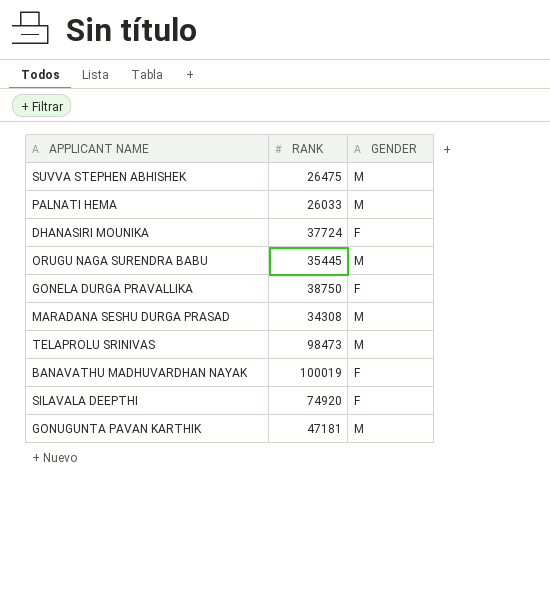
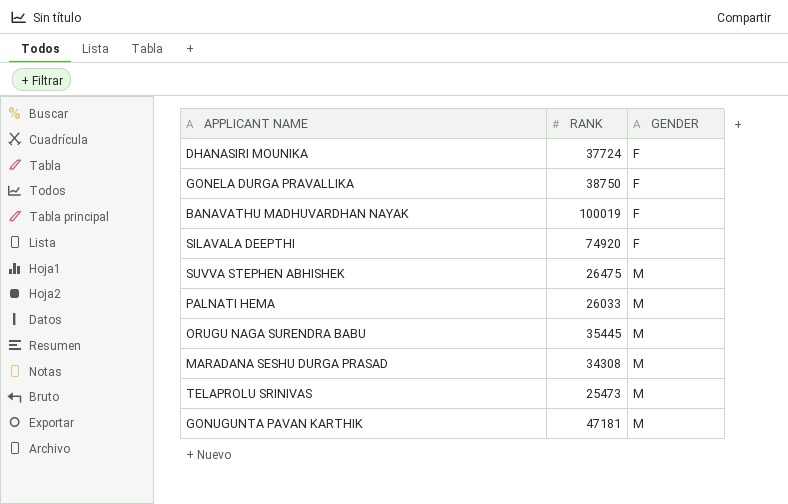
row order: none -> GENDER ascending
TELAPROLU SRINIVAS | RANK: 98473 -> 25473

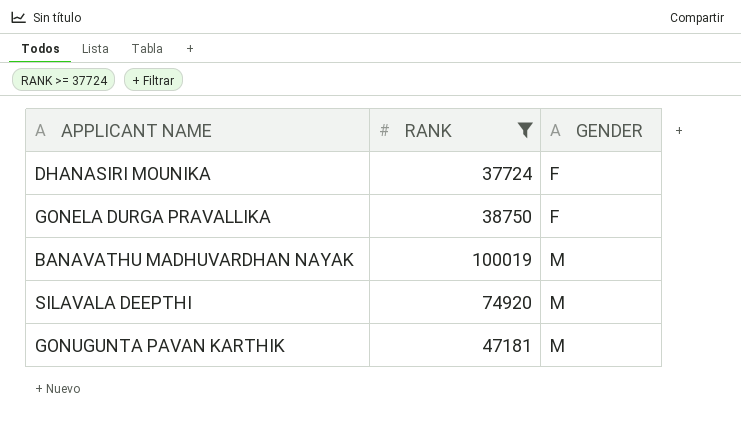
filter: none -> RANK >= 37724
BANAVATHU MADHUVARDHAN NAYAK | GENDER: F -> M
SILAVALA DEEPTHI | GENDER: F -> M

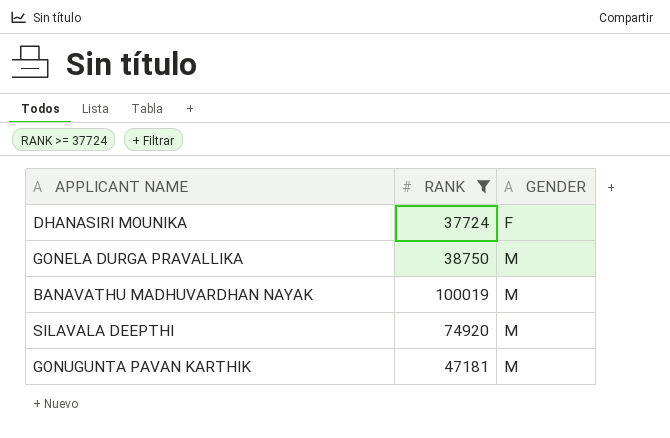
GONELA DURGA PRAVALLIKA | GENDER: F -> M

